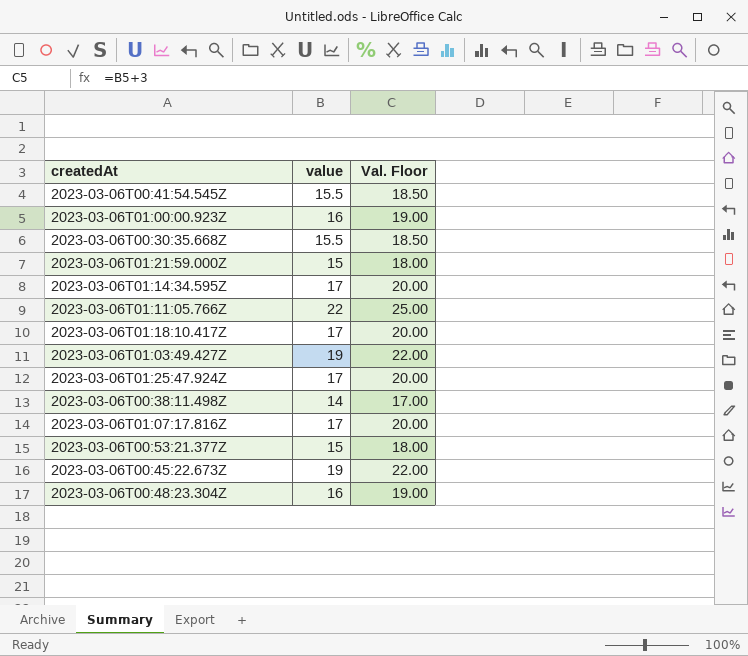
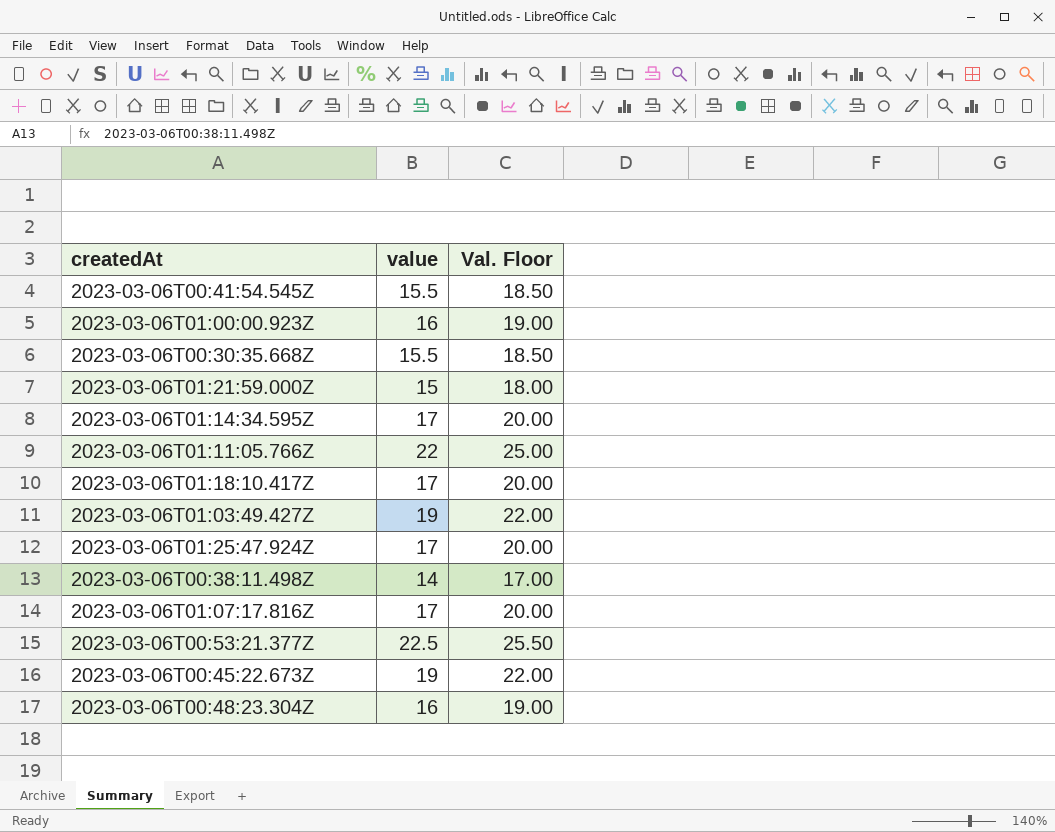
2023-03-06T00:53:21.377Z | value: 15 -> 22.5
2023-03-06T00:53:21.377Z | Val. Floor: 18.00 -> 25.50

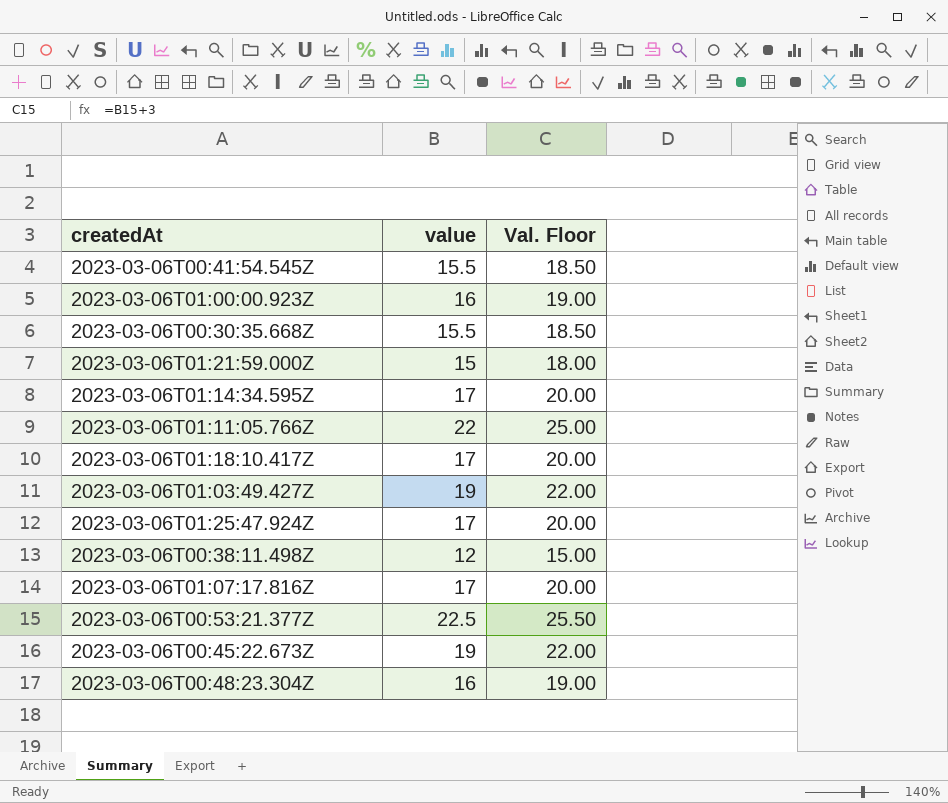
2023-03-06T00:38:11.498Z | value: 14 -> 12
2023-03-06T00:38:11.498Z | Val. Floor: 17.00 -> 15.00

